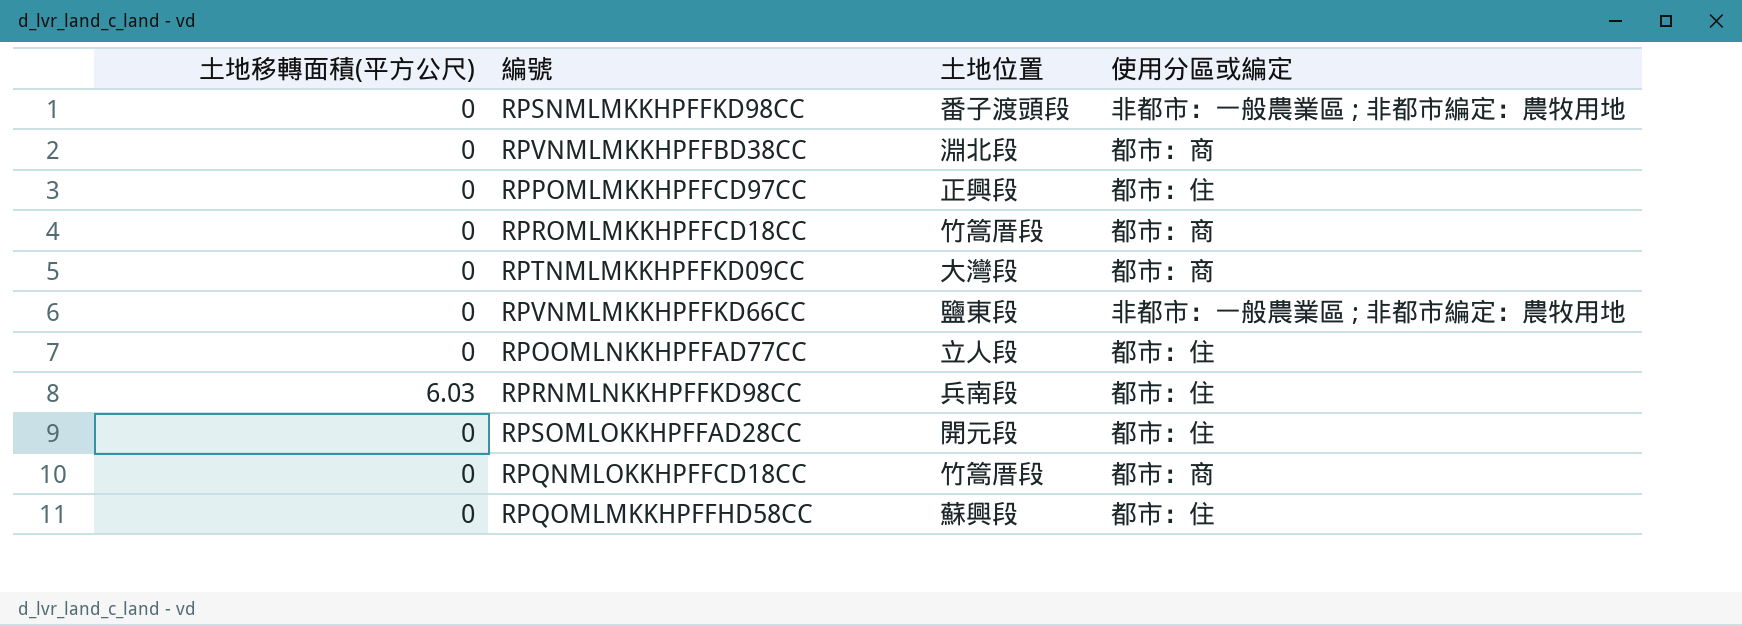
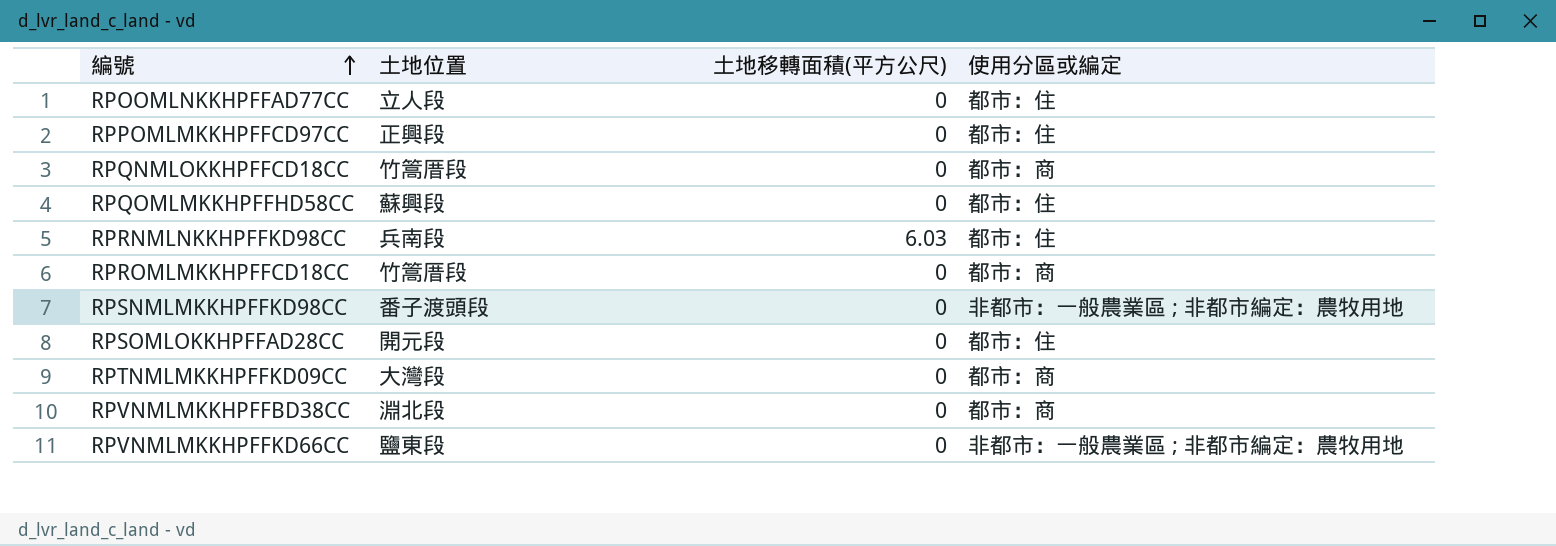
row order: none -> 編號 ascending
column 土地移轉面積(平方公尺) | position: 1 -> 3

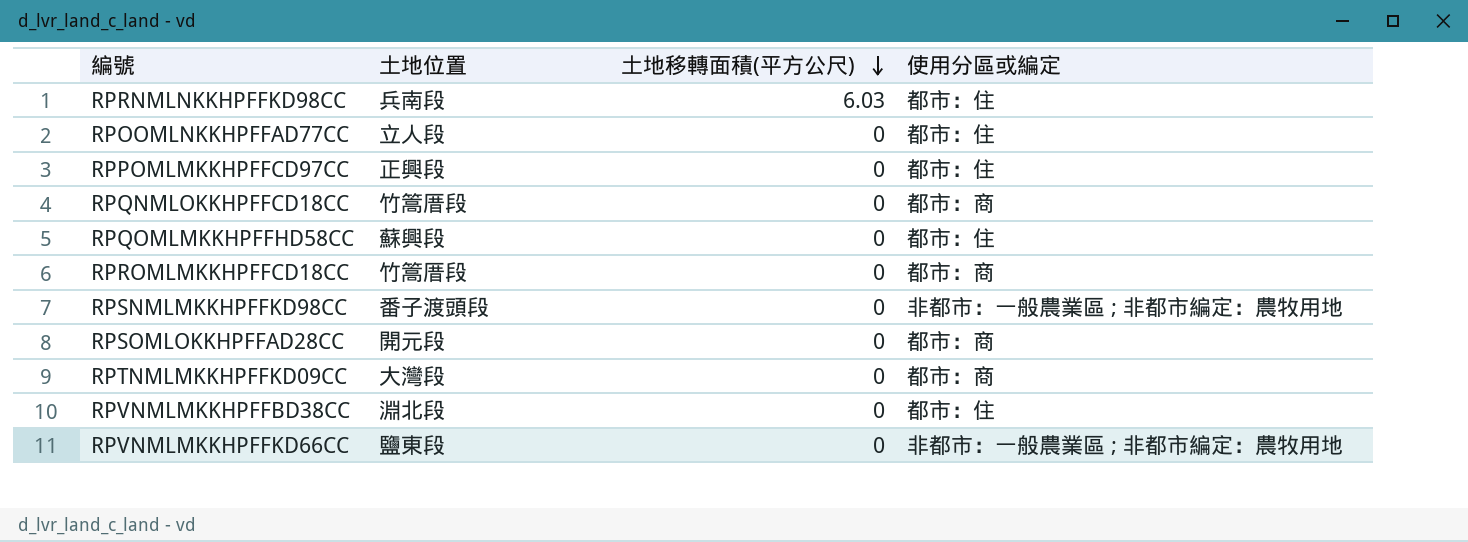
row order: 編號 ascending -> 土地移轉面積(平方公尺) descending
RPSOMLOKKHPFFAD28CC | 使用分區或編定: 都市：住 -> 都市：商
RPVNMLMKKHPFFBD38CC | 使用分區或編定: 都市：商 -> 都市：住

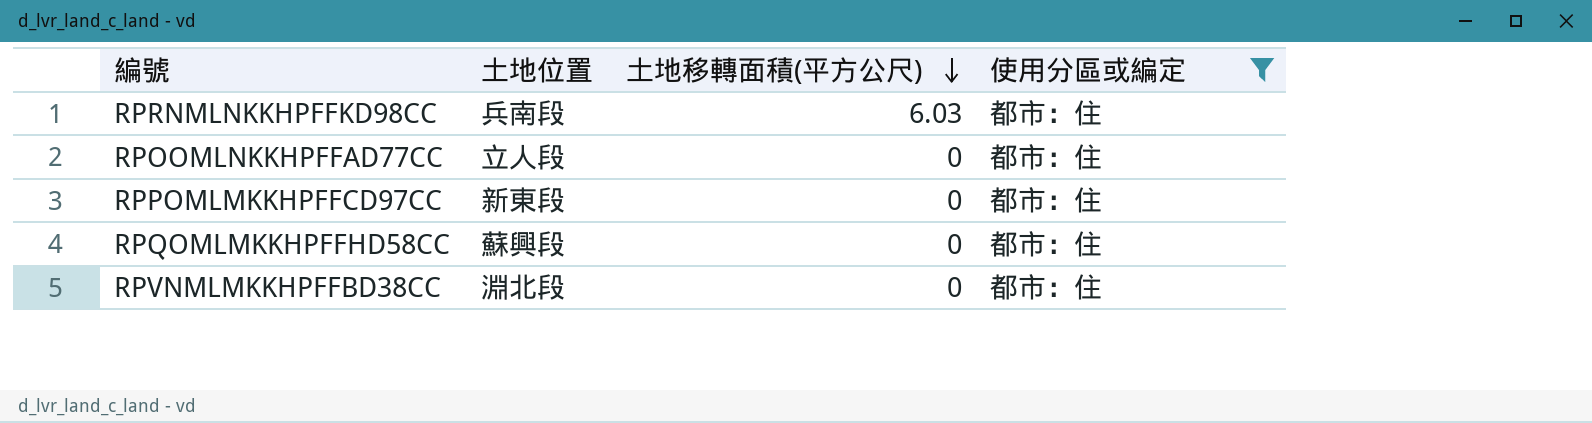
filter: none -> 使用分區或編定 = 都市：住
RPPOMLMKKHPFFCD97CC | 土地位置: 正興段 -> 新東段

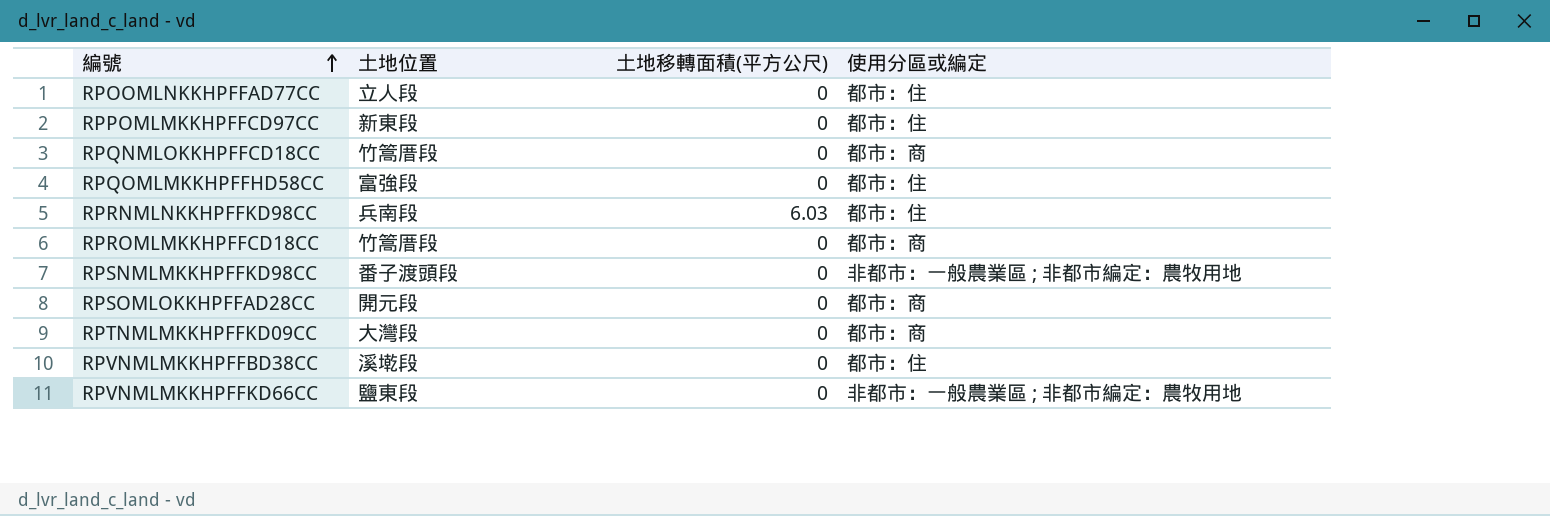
filter: 使用分區或編定 = 都市：住 -> none
row order: 土地移轉面積(平方公尺) descending -> 編號 ascending
RPQOMLMKKHPFFHD58CC | 土地位置: 蘇興段 -> 富強段
RPVNMLMKKHPFFBD38CC | 土地位置: 淵北段 -> 溪墘段

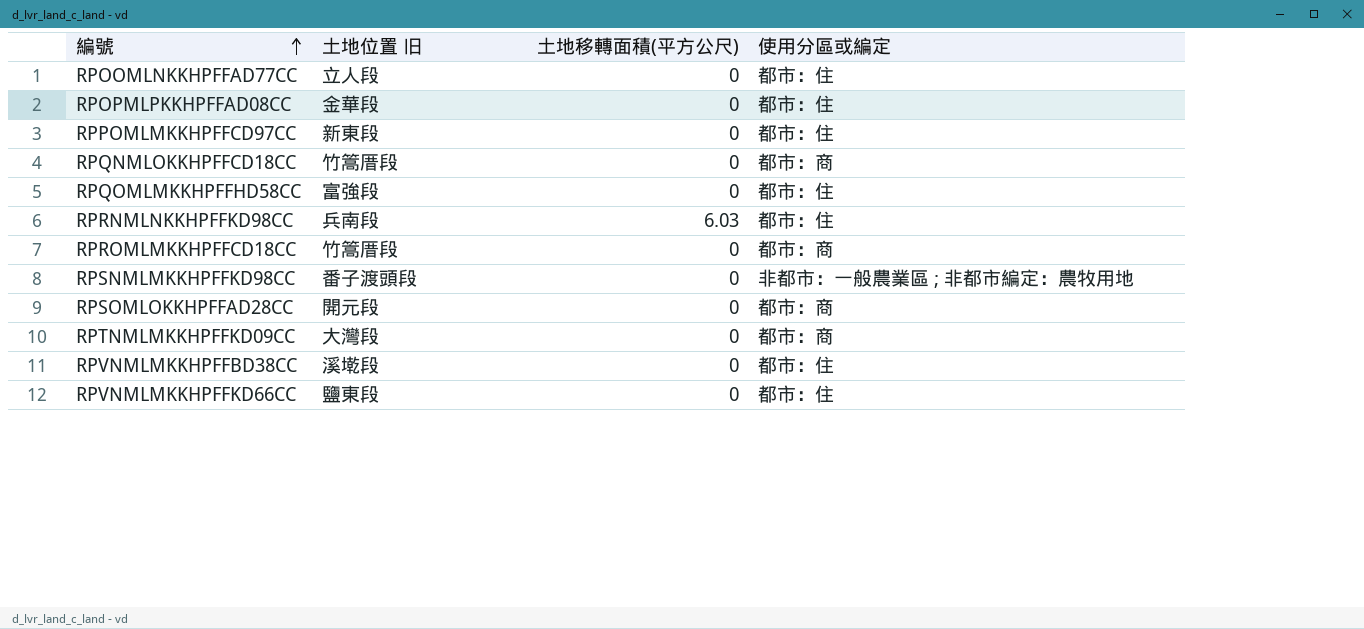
column name: 土地位置 -> 土地位置 旧
row RPOPMLPKKHPFFAD08CC: none -> 金華段 | 0 | 都市：住
RPVNMLMKKHPFFKD66CC | 使用分區或編定: 非都市：一般農業區 ; 非都市編定：農牧用地 -> 都市：住

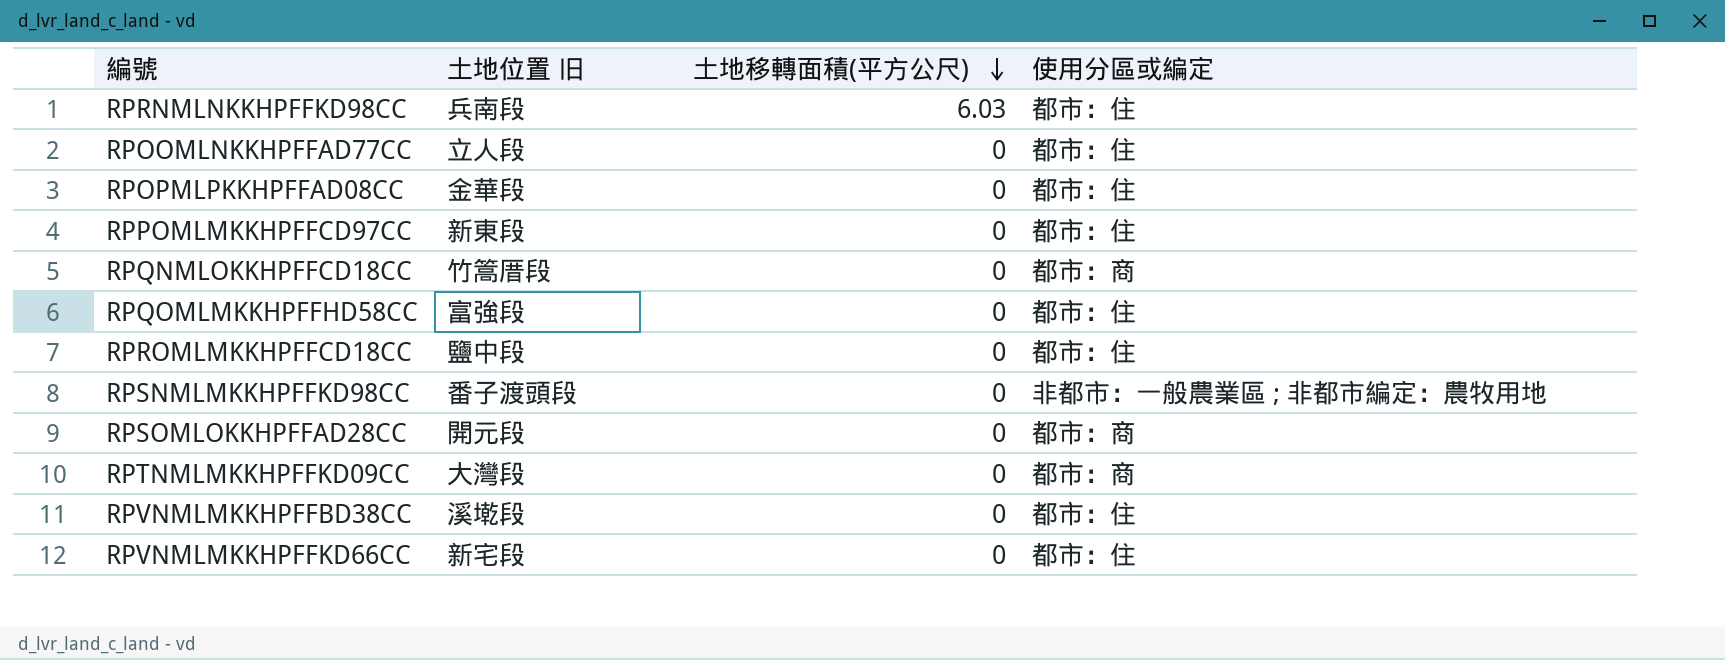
row order: 編號 ascending -> 土地移轉面積(平方公尺) descending
RPROMLMKKHPFFCD18CC | 土地位置 旧: 竹篙厝段 -> 鹽中段
RPROMLMKKHPFFCD18CC | 使用分區或編定: 都市：商 -> 都市：住
RPVNMLMKKHPFFKD66CC | 土地位置 旧: 鹽東段 -> 新宅段

